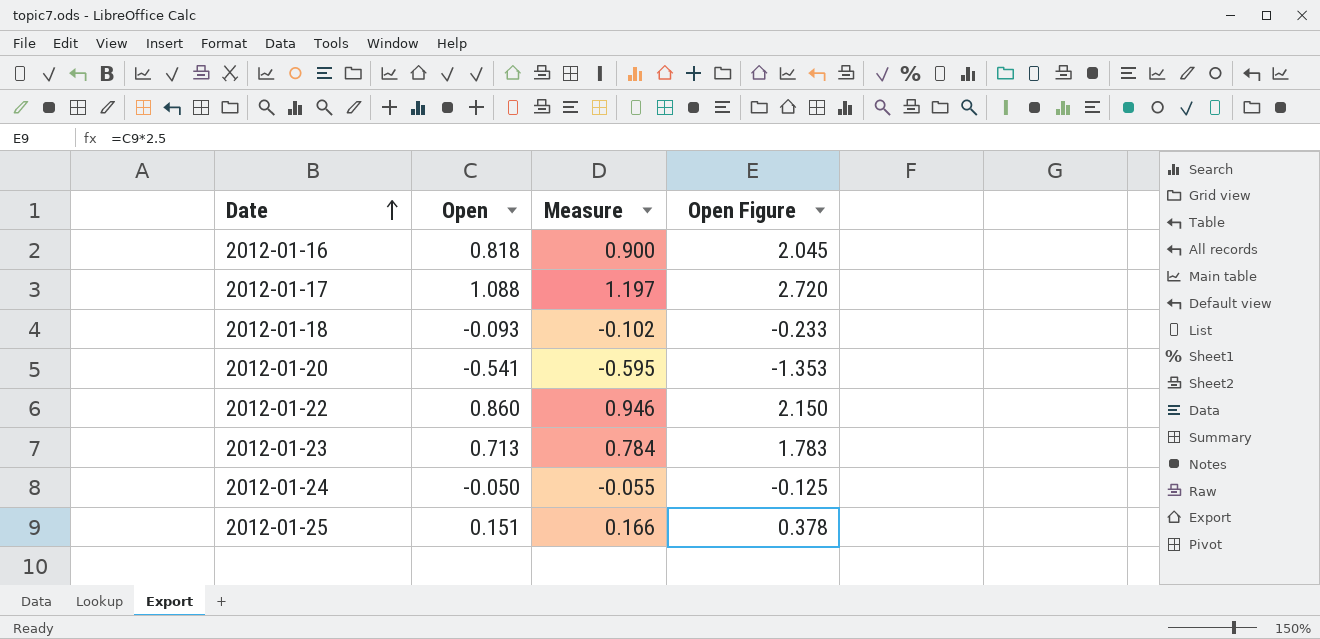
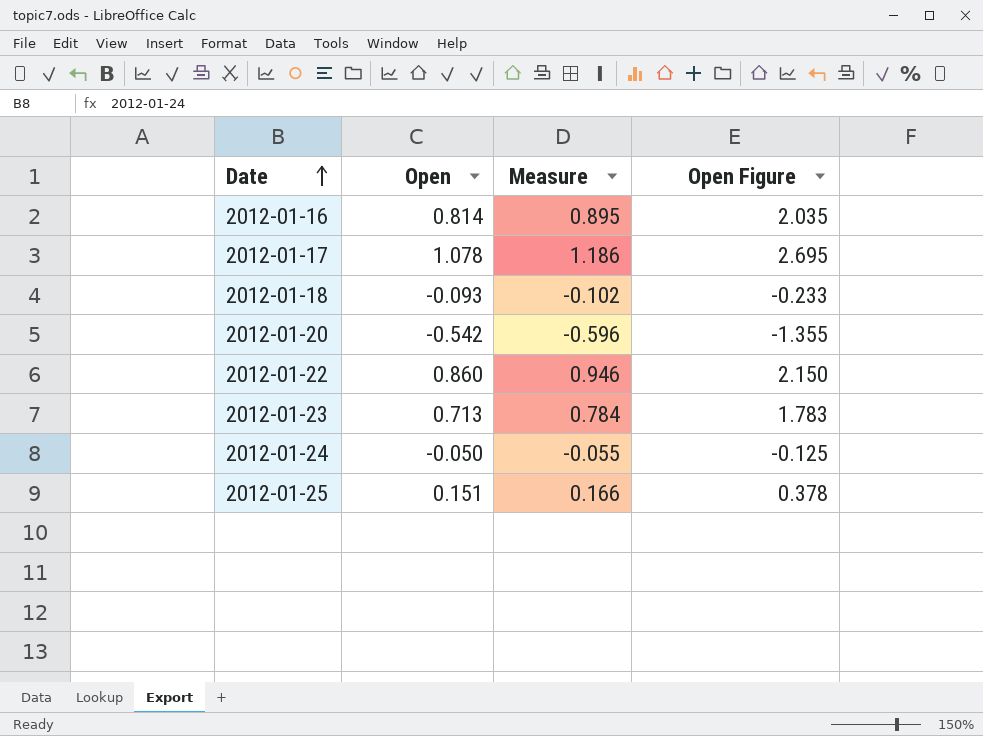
2012-01-16 | Open: 0.818 -> 0.814
2012-01-16 | Measure: 0.900 -> 0.895
2012-01-16 | Open Figure: 2.045 -> 2.035
2012-01-17 | Open: 1.088 -> 1.078
2012-01-17 | Measure: 1.197 -> 1.186
2012-01-17 | Open Figure: 2.720 -> 2.695
2012-01-20 | Open: -0.541 -> -0.542
2012-01-20 | Measure: -0.595 -> -0.596
2012-01-20 | Open Figure: -1.353 -> -1.355

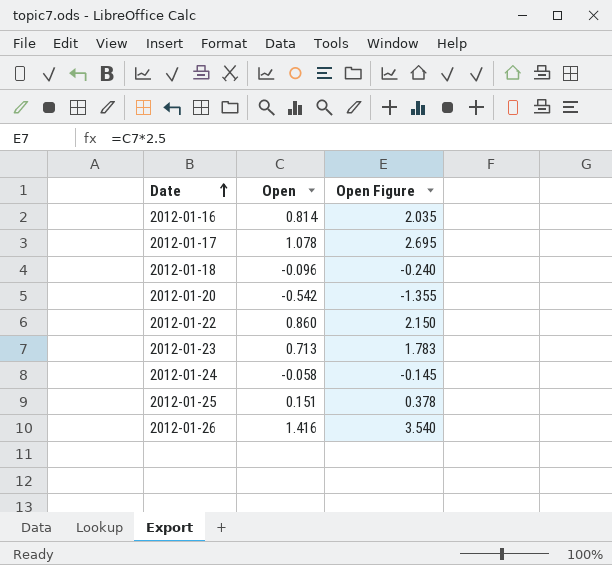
column Measure | formula: [Open] * 1.1 -> none
2012-01-18 | Open: -0.093 -> -0.096
2012-01-18 | Open Figure: -0.233 -> -0.240
2012-01-24 | Open: -0.050 -> -0.058
2012-01-24 | Open Figure: -0.125 -> -0.145
row 2012-01-26: none -> 1.416 | 3.540

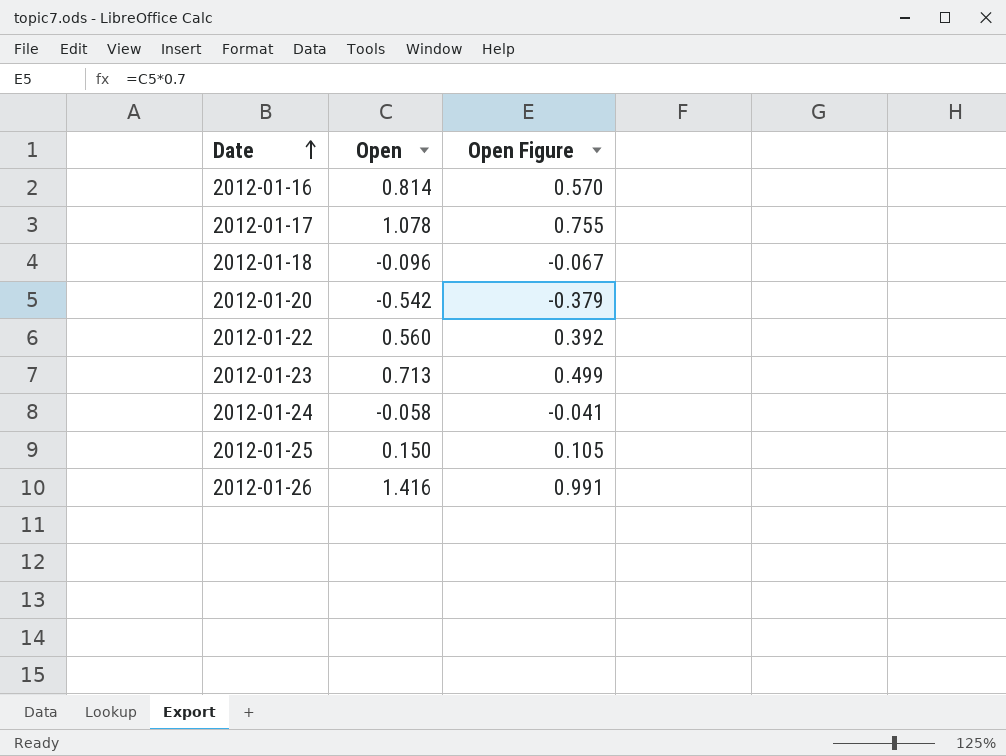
column Open Figure | formula: [Open] * 2.5 -> [Open] * 0.7
2012-01-22 | Open: 0.860 -> 0.560
2012-01-25 | Open: 0.151 -> 0.150

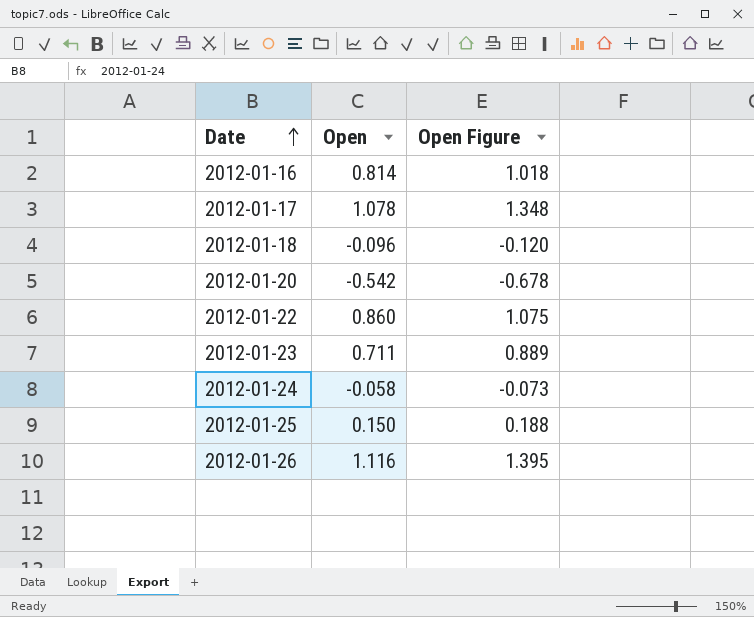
column Open Figure | formula: [Open] * 0.7 -> [Open] * 1.25
2012-01-22 | Open: 0.560 -> 0.860
2012-01-23 | Open: 0.713 -> 0.711
2012-01-26 | Open: 1.416 -> 1.116

